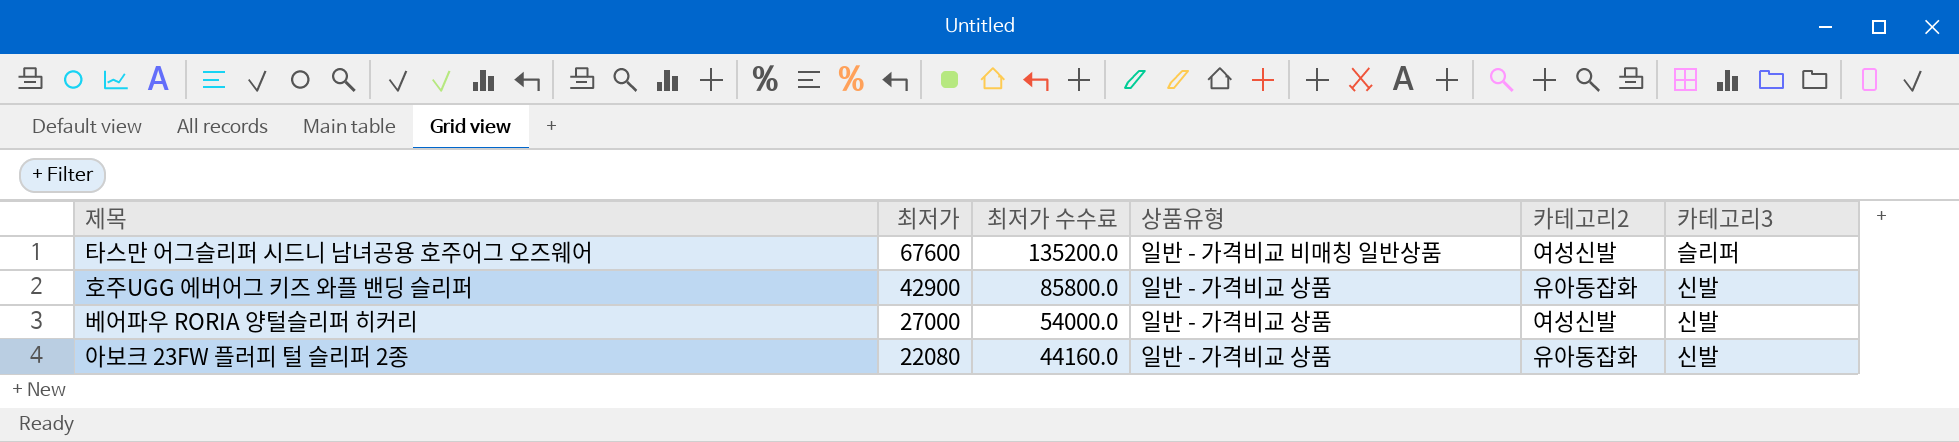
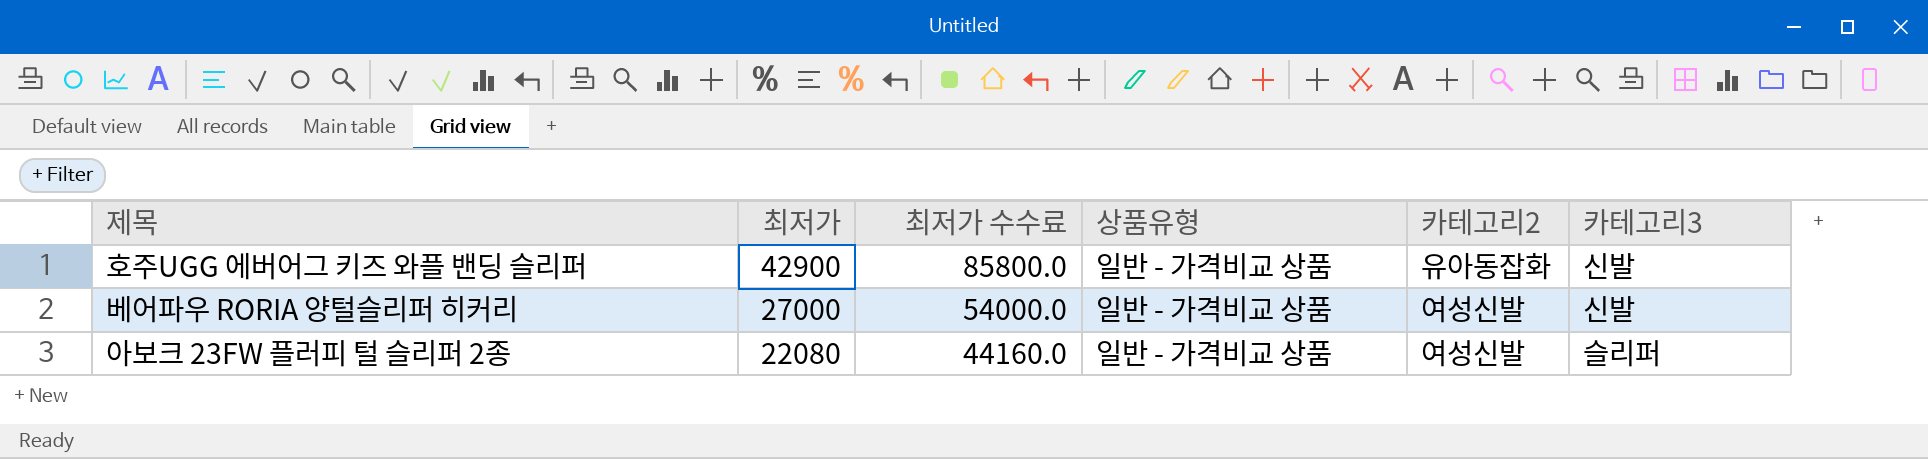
row 타스만 어그슬리퍼 시드니 남녀공용 호주어그 오즈웨어: 67600 | 135200.0 | 일반 - 가격비교 비매칭 일반상품 | 여성신발 | 슬리퍼 -> none
아보크 23FW 플러피 털 슬리퍼 2종 | 카테고리2: 유아동잡화 -> 여성신발
아보크 23FW 플러피 털 슬리퍼 2종 | 카테고리3: 신발 -> 슬리퍼

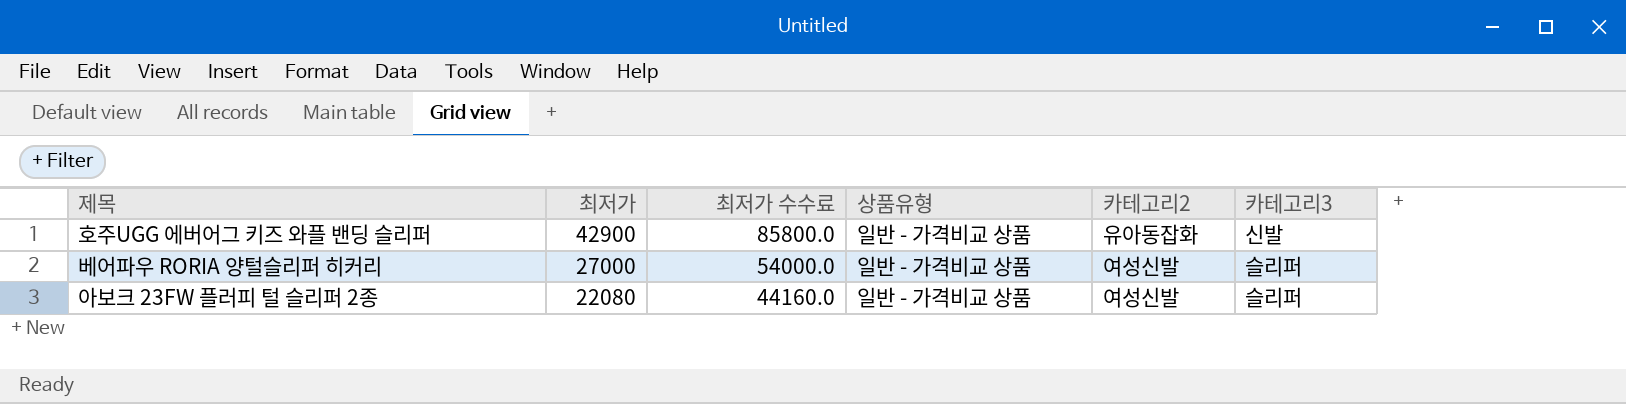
베어파우 RORIA 양털슬리퍼 히커리 | 카테고리3: 신발 -> 슬리퍼

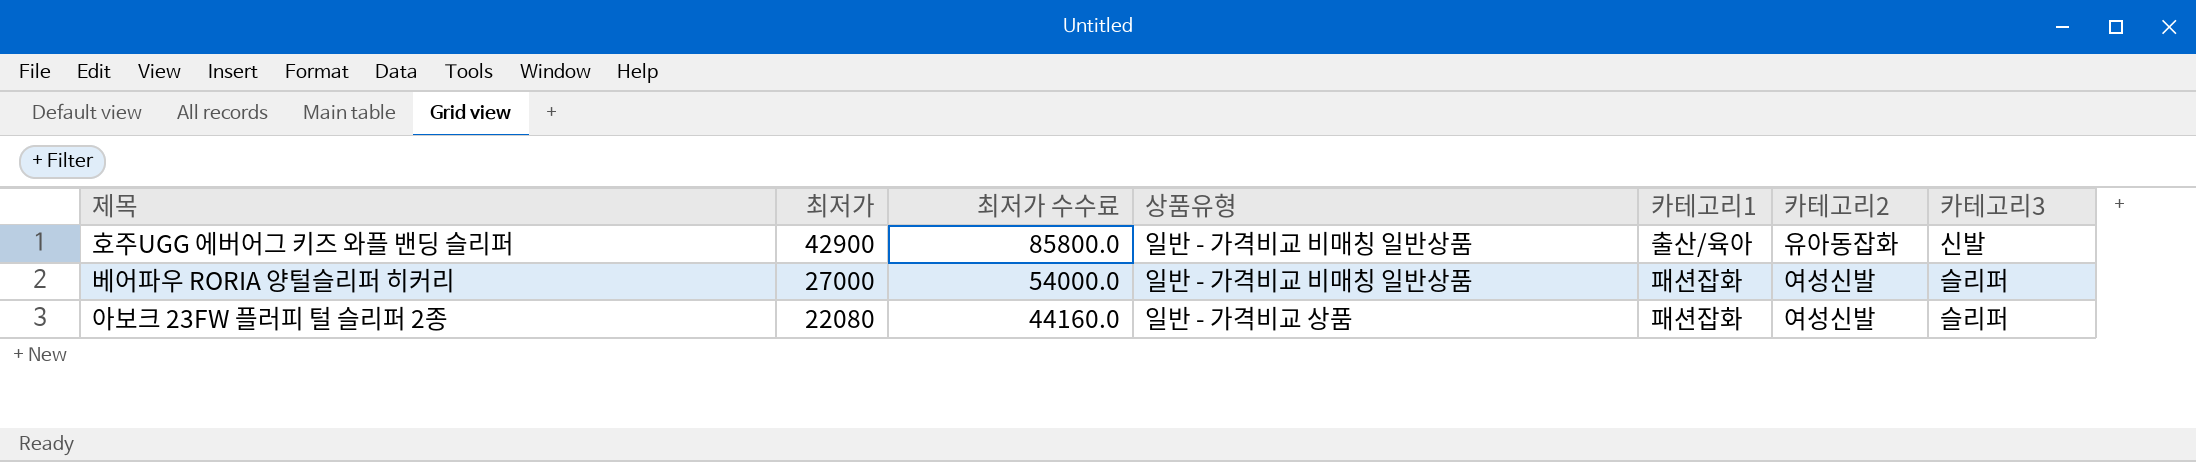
column 카테고리1 | position: none -> 5
호주UGG 에버어그 키즈 와플 밴딩 슬리퍼 | 상품유형: 일반 - 가격비교 상품 -> 일반 - 가격비교 비매칭 일반상품
베어파우 RORIA 양털슬리퍼 히커리 | 상품유형: 일반 - 가격비교 상품 -> 일반 - 가격비교 비매칭 일반상품

